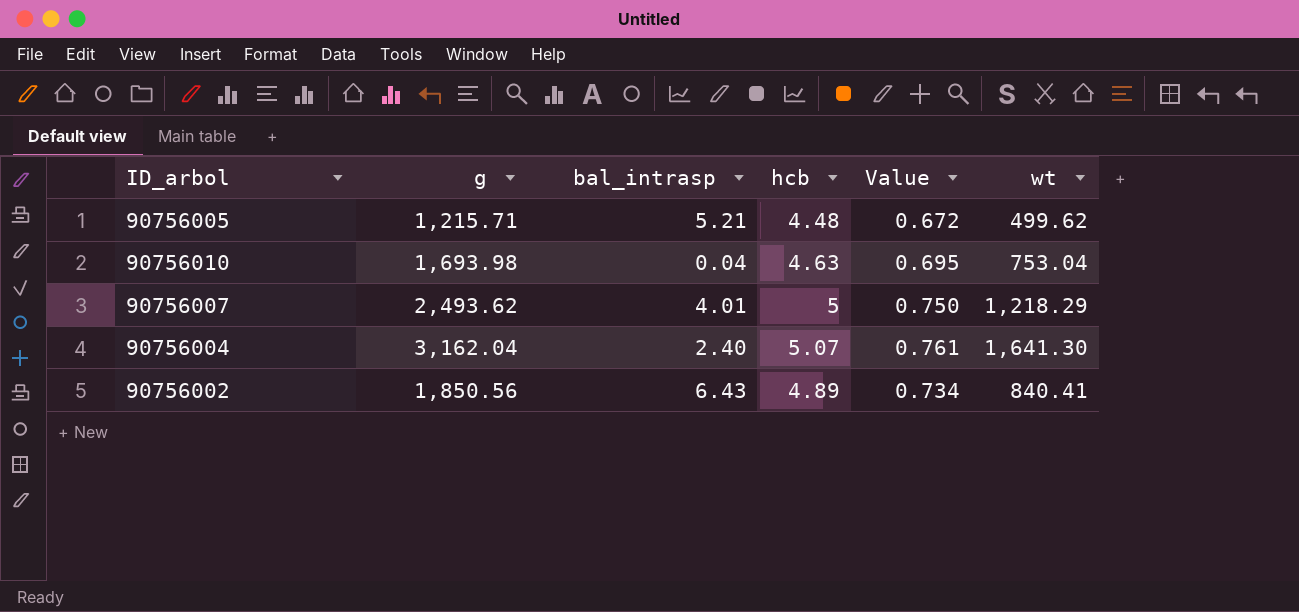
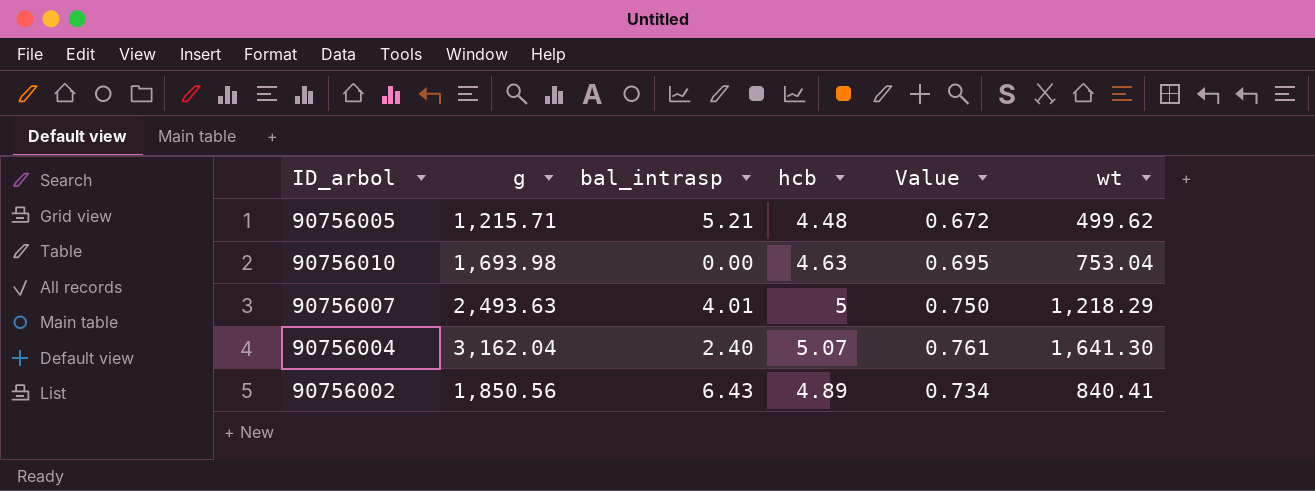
90756010 | bal_intrasp: 0.04 -> 0.00
90756007 | g: 2,493.62 -> 2,493.63

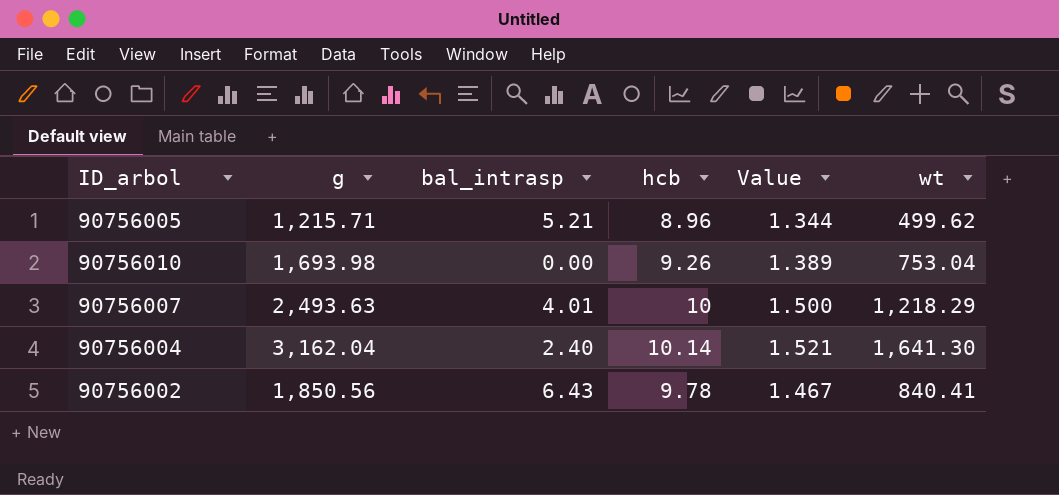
90756005 | hcb: 4.48 -> 8.96
90756005 | Value: 0.672 -> 1.344
90756010 | hcb: 4.63 -> 9.26
90756010 | Value: 0.695 -> 1.389
90756007 | hcb: 5 -> 10
90756007 | Value: 0.750 -> 1.500
90756004 | hcb: 5.07 -> 10.14
90756004 | Value: 0.761 -> 1.521
90756002 | hcb: 4.89 -> 9.78
90756002 | Value: 0.734 -> 1.467

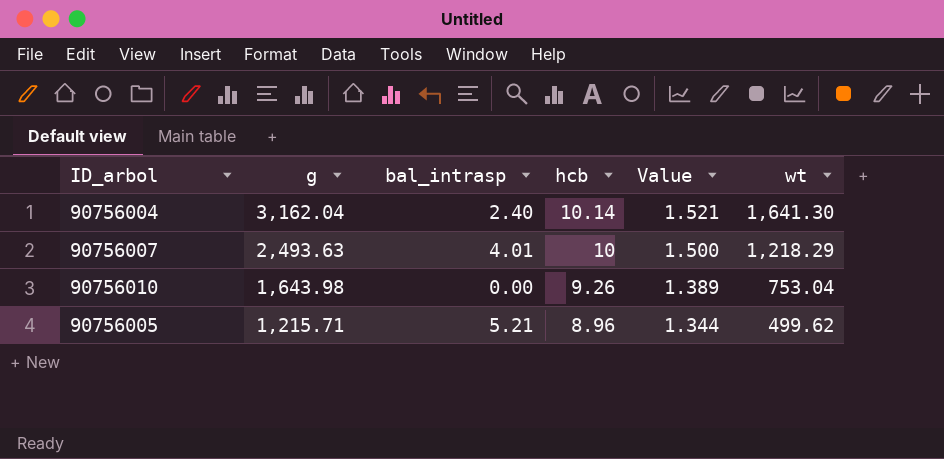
row order: none -> g descending
row 90756002: 1,850.56 | 6.43 | 9.78 | 1.467 | 840.41 -> none
90756010 | g: 1,693.98 -> 1,643.98

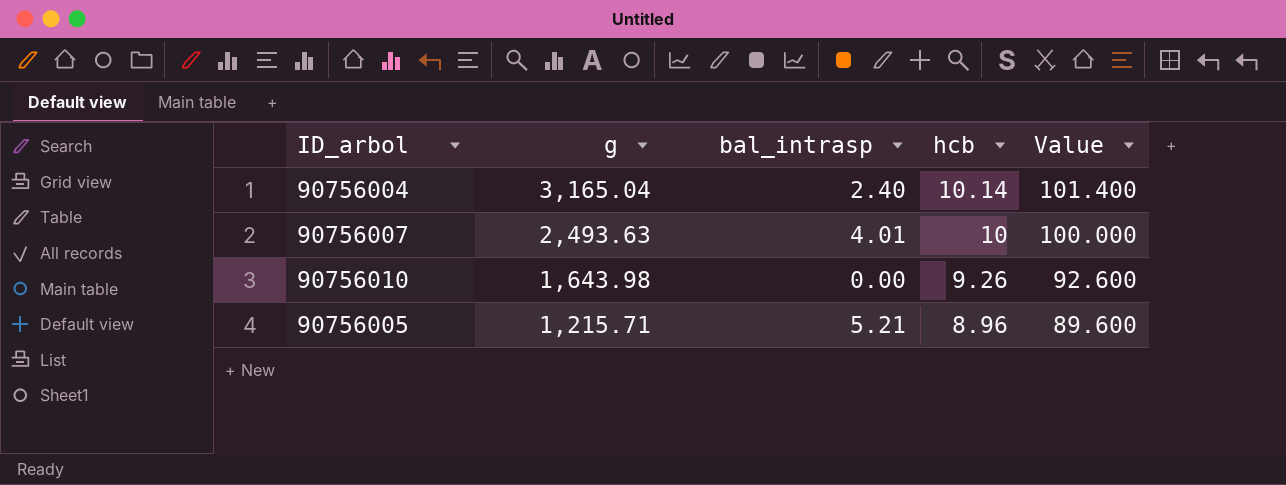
column wt | position: 6 -> none
column Value | formula: [hcb] * 0.15 -> [hcb] * 10
90756004 | g: 3,162.04 -> 3,165.04

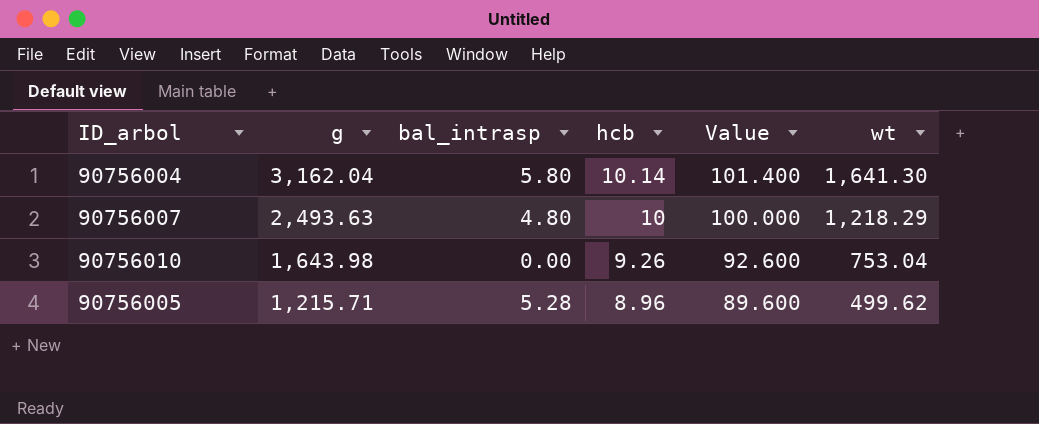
column wt | position: none -> 6
90756004 | g: 3,165.04 -> 3,162.04
90756004 | bal_intrasp: 2.40 -> 5.80
90756007 | bal_intrasp: 4.01 -> 4.80
90756005 | bal_intrasp: 5.21 -> 5.28

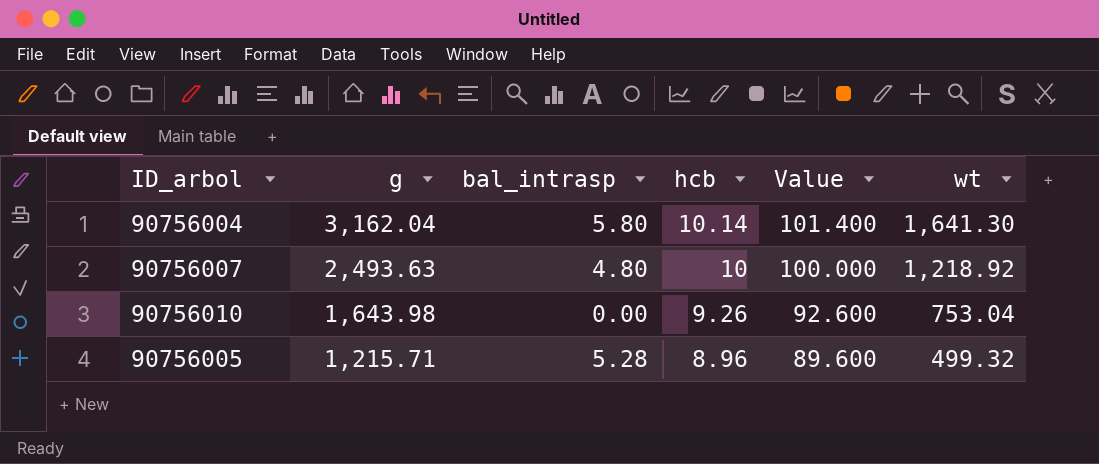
90756007 | wt: 1,218.29 -> 1,218.92
90756005 | wt: 499.62 -> 499.32

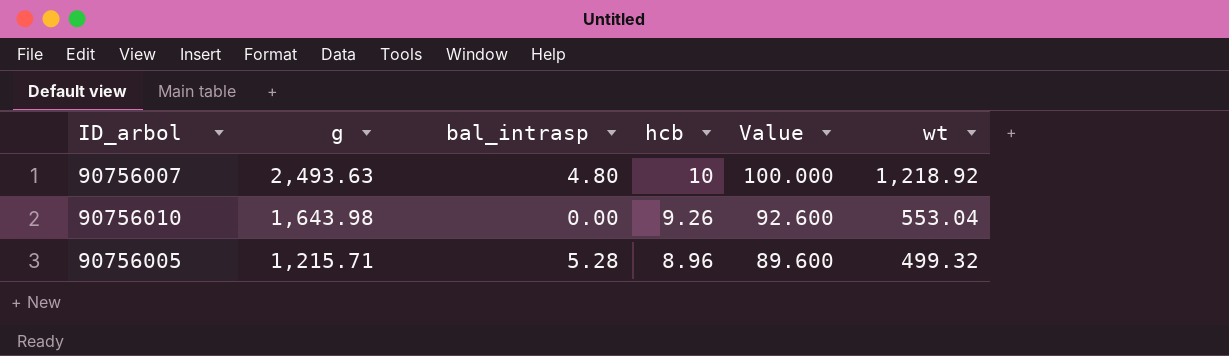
row 90756004: 3,162.04 | 5.80 | 10.14 | 101.400 | 1,641.30 -> none
90756010 | wt: 753.04 -> 553.04

